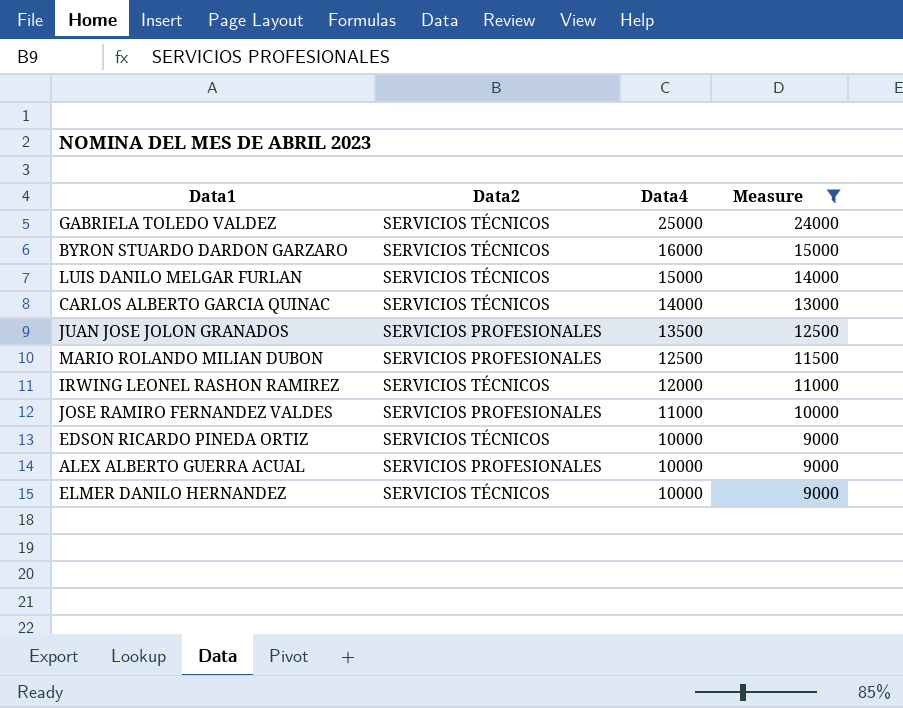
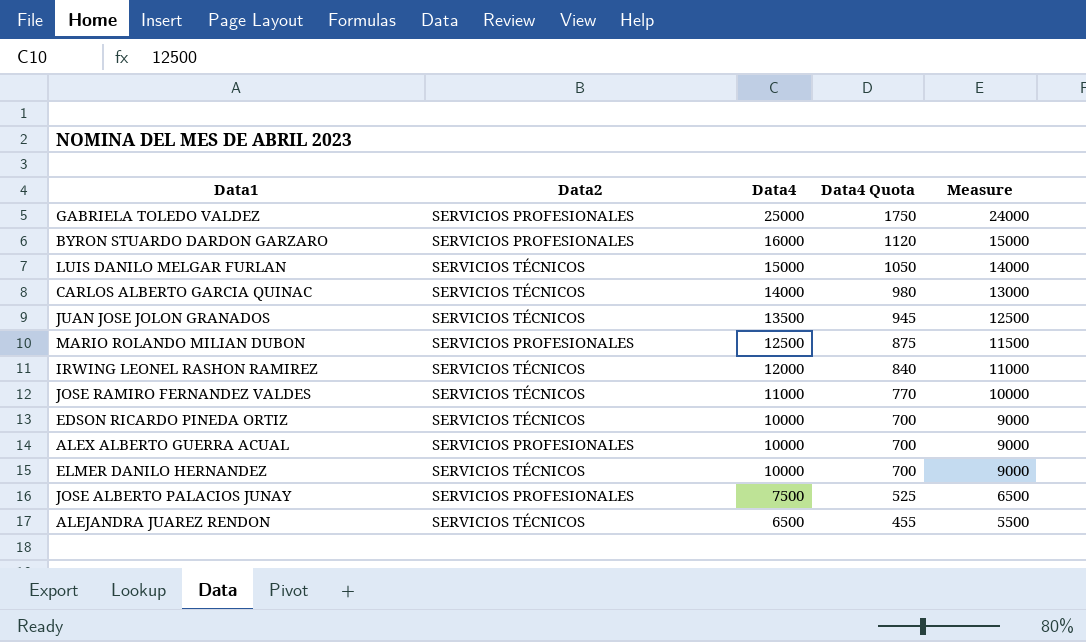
filter: Measure >= 9000 -> none
column Data4 Quota | formula: none -> [Data4] * 0.07
GABRIELA TOLEDO VALDEZ | Data2: SERVICIOS TÉCNICOS -> SERVICIOS PROFESIONALES
BYRON STUARDO DARDON GARZARO | Data2: SERVICIOS TÉCNICOS -> SERVICIOS PROFESIONALES
JUAN JOSE JOLON GRANADOS | Data2: SERVICIOS PROFESIONALES -> SERVICIOS TÉCNICOS
JOSE RAMIRO FERNANDEZ VALDES | Data2: SERVICIOS PROFESIONALES -> SERVICIOS TÉCNICOS

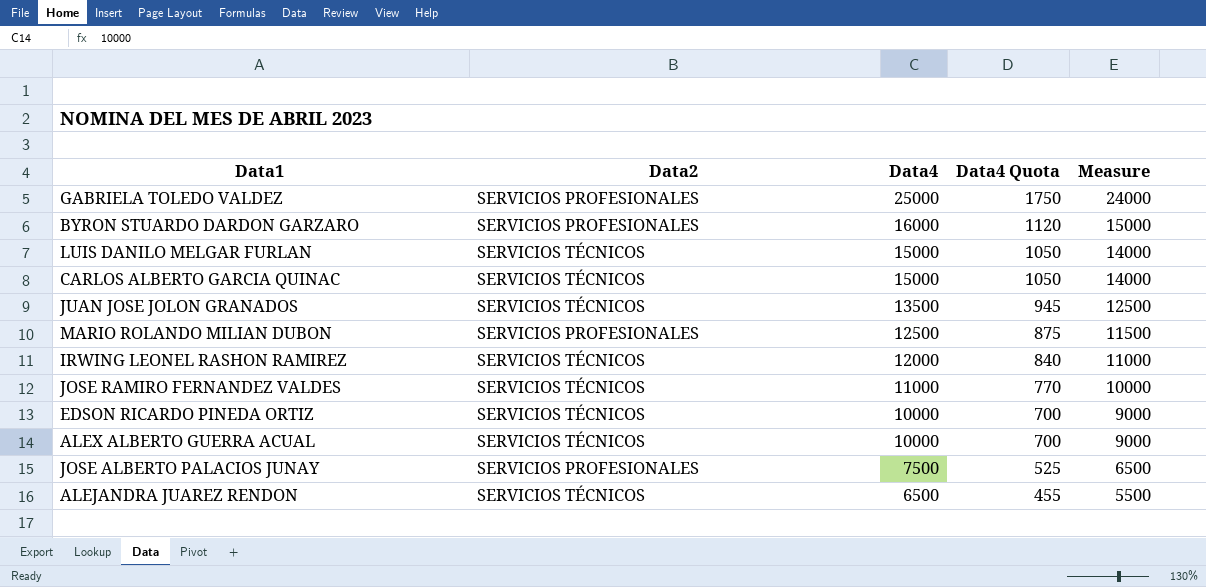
row ELMER DANILO HERNANDEZ: SERVICIOS TÉCNICOS | 10000 | 700 | 9000 -> none
CARLOS ALBERTO GARCIA QUINAC | Data4: 14000 -> 15000
CARLOS ALBERTO GARCIA QUINAC | Data4 Quota: 980 -> 1050
CARLOS ALBERTO GARCIA QUINAC | Measure: 13000 -> 14000
ALEX ALBERTO GUERRA ACUAL | Data2: SERVICIOS PROFESIONALES -> SERVICIOS TÉCNICOS

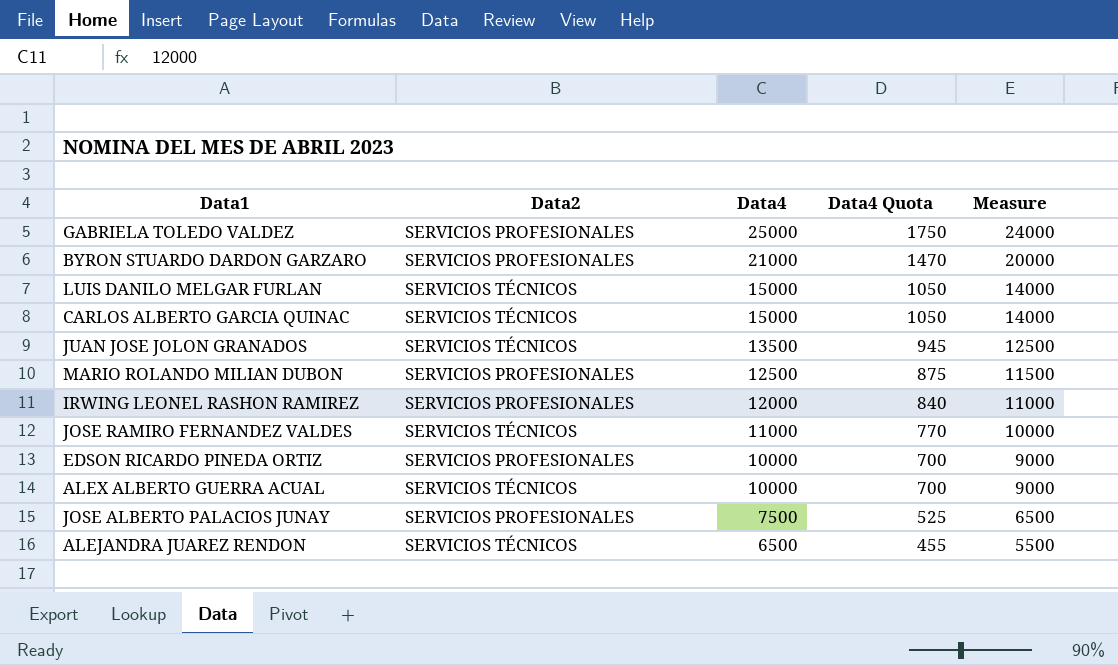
BYRON STUARDO DARDON GARZARO | Data4: 16000 -> 21000
BYRON STUARDO DARDON GARZARO | Data4 Quota: 1120 -> 1470
BYRON STUARDO DARDON GARZARO | Measure: 15000 -> 20000
IRWING LEONEL RASHON RAMIREZ | Data2: SERVICIOS TÉCNICOS -> SERVICIOS PROFESIONALES
EDSON RICARDO PINEDA ORTIZ | Data2: SERVICIOS TÉCNICOS -> SERVICIOS PROFESIONALES

